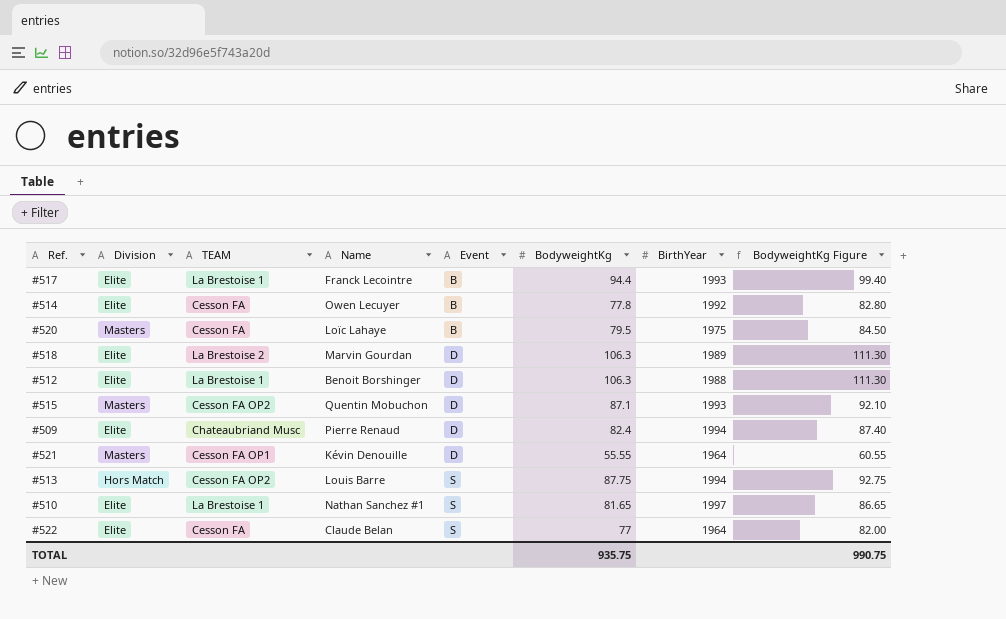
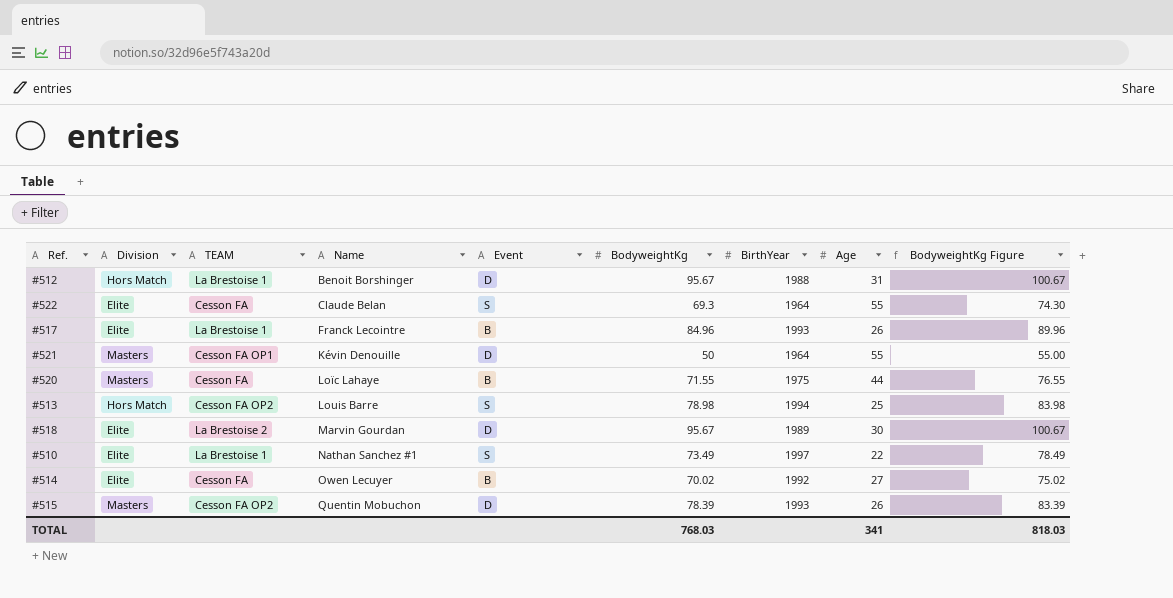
row order: Event ascending -> Name ascending
column Age | position: none -> 8
row #509: Elite | Chateaubriand Musc | Pierre Renaud | D | 82.4 | 1994 | 87.40 -> none
#512 | Division: Elite -> Hors Match
#512 | BodyweightKg: 106.3 -> 95.67
#512 | BodyweightKg Figure: 111.30 -> 100.67
#522 | BodyweightKg: 77 -> 69.3
#522 | BodyweightKg Figure: 82.00 -> 74.30
#517 | BodyweightKg: 94.4 -> 84.96
#517 | BodyweightKg Figure: 99.40 -> 89.96
#521 | BodyweightKg: 55.55 -> 50
#521 | BodyweightKg Figure: 60.55 -> 55.00
#520 | BodyweightKg: 79.5 -> 71.55
#520 | BodyweightKg Figure: 84.50 -> 76.55
#513 | BodyweightKg: 87.75 -> 78.98
#513 | BodyweightKg Figure: 92.75 -> 83.98
#518 | BodyweightKg: 106.3 -> 95.67
#518 | BodyweightKg Figure: 111.30 -> 100.67
#510 | BodyweightKg: 81.65 -> 73.49
#510 | BodyweightKg Figure: 86.65 -> 78.49
#514 | BodyweightKg: 77.8 -> 70.02
#514 | BodyweightKg Figure: 82.80 -> 75.02
#515 | BodyweightKg: 87.1 -> 78.39
#515 | BodyweightKg Figure: 92.10 -> 83.39
TOTAL | BodyweightKg: 935.75 -> 768.03
TOTAL | BodyweightKg Figure: 990.75 -> 818.03

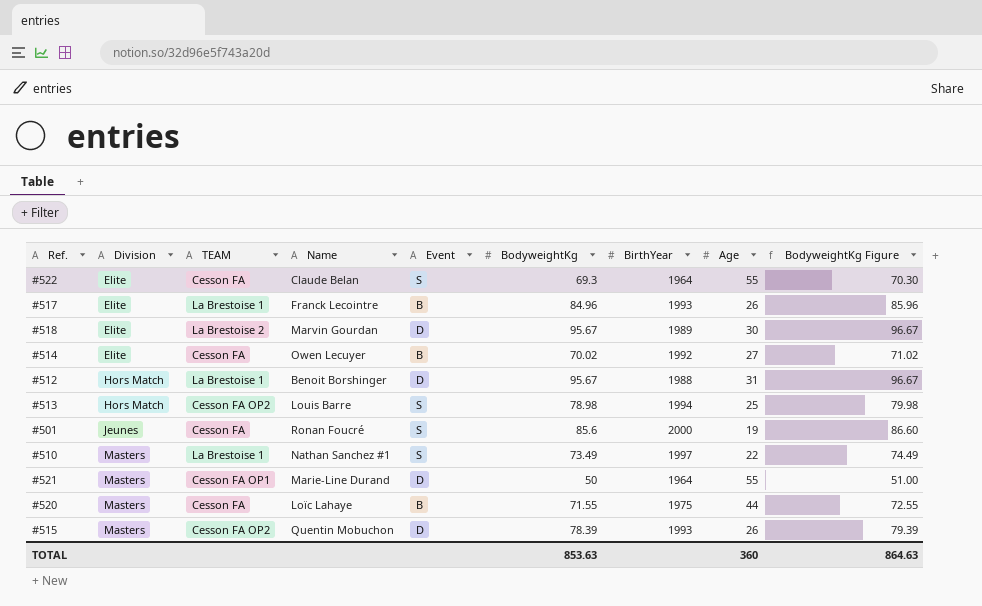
row order: Name ascending -> Division ascending
column BodyweightKg Figure | formula: [BodyweightKg] + 5 -> [BodyweightKg] + 1
row #501: none -> Jeunes | Cesson FA | Ronan Foucré | S | 85.6 | 2000 | 19 | 86.60
#510 | Division: Elite -> Masters
#521 | Name: Kévin Denouille -> Marie-Line Durand
TOTAL | BodyweightKg: 768.03 -> 853.63
TOTAL | Age: 341 -> 360
TOTAL | BodyweightKg Figure: 818.03 -> 864.63

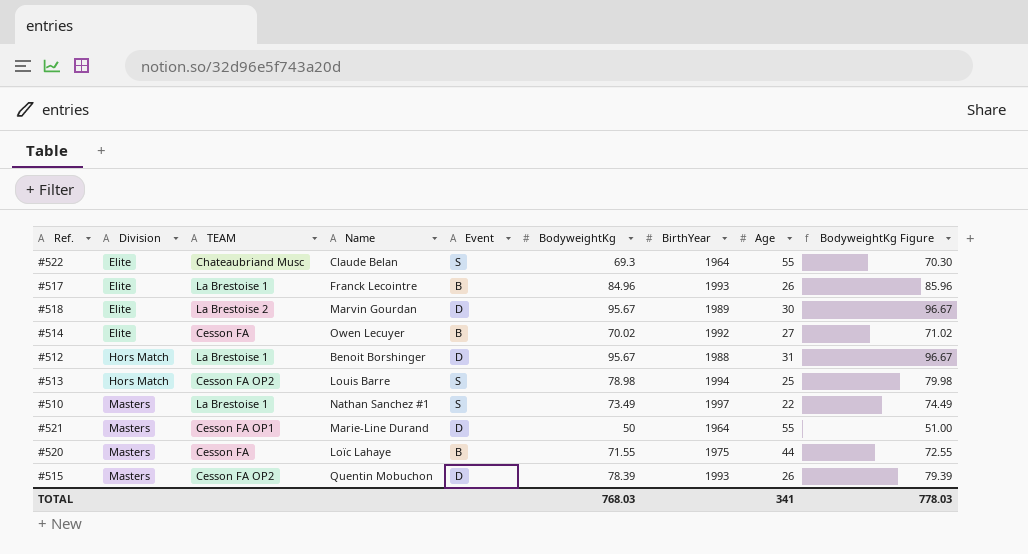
row #501: Jeunes | Cesson FA | Ronan Foucré | S | 85.6 | 2000 | 19 | 86.60 -> none
#522 | TEAM: Cesson FA -> Chateaubriand Musc
TOTAL | BodyweightKg: 853.63 -> 768.03
TOTAL | Age: 360 -> 341
TOTAL | BodyweightKg Figure: 864.63 -> 778.03

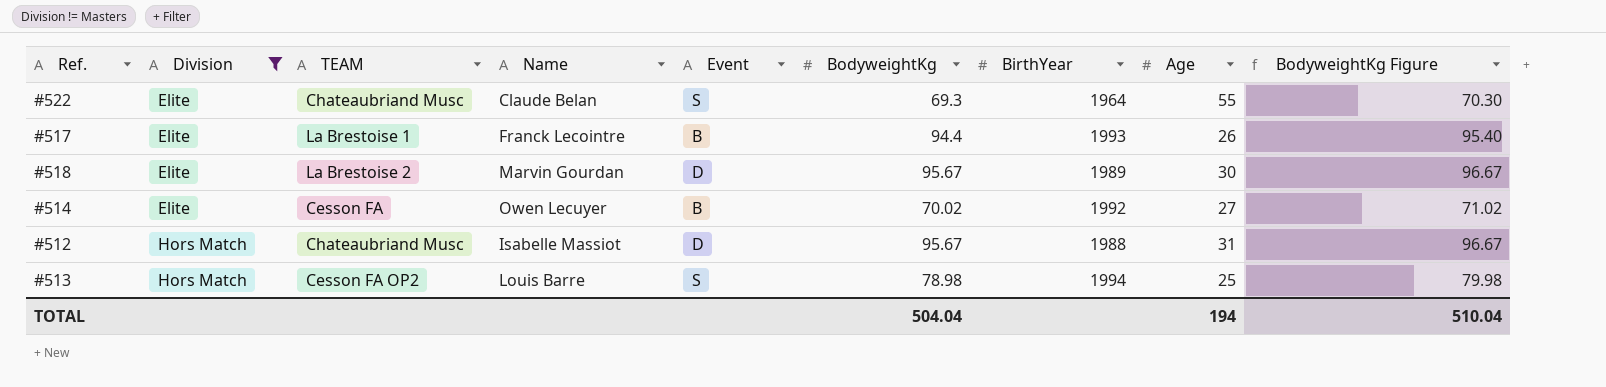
filter: none -> Division != Masters
#517 | BodyweightKg: 84.96 -> 94.4
#517 | BodyweightKg Figure: 85.96 -> 95.40
#512 | TEAM: La Brestoise 1 -> Chateaubriand Musc
#512 | Name: Benoit Borshinger -> Isabelle Massiot
TOTAL | BodyweightKg: 768.03 -> 504.04
TOTAL | Age: 341 -> 194
TOTAL | BodyweightKg Figure: 778.03 -> 510.04

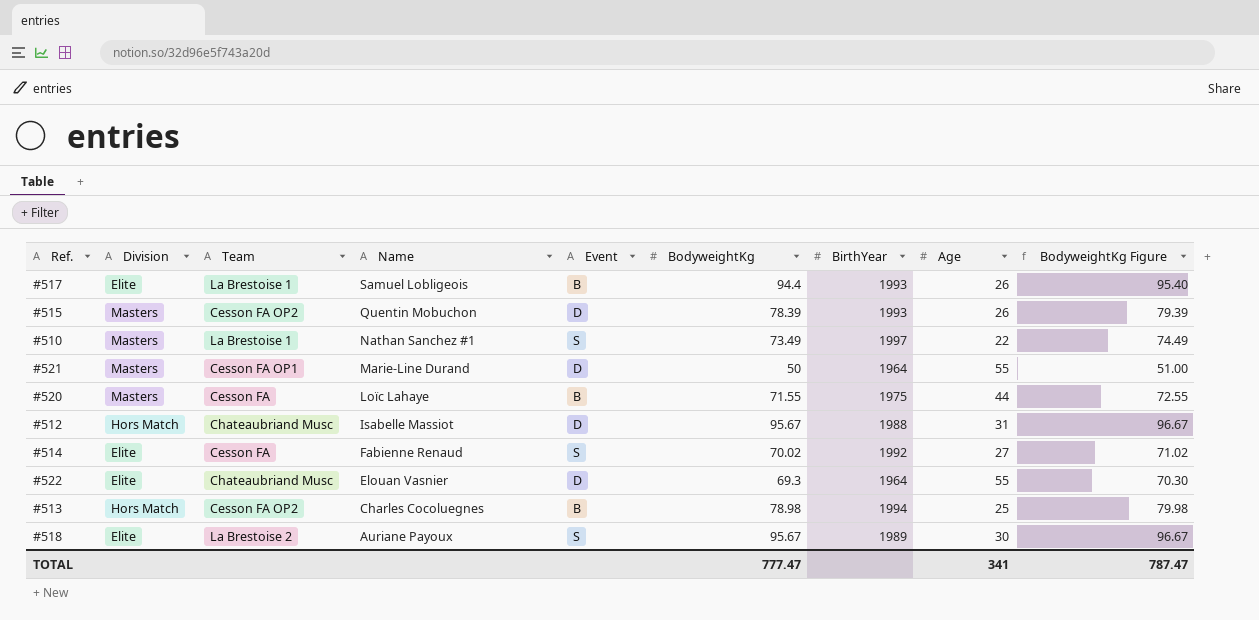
filter: Division != Masters -> none
row order: Division ascending -> Name descending
column name: TEAM -> Team
#517 | Name: Franck Lecointre -> Samuel Lobligeois
#514 | Name: Owen Lecuyer -> Fabienne Renaud
#514 | Event: B -> S
#522 | Name: Claude Belan -> Elouan Vasnier
#522 | Event: S -> D
#513 | Name: Louis Barre -> Charles Cocoluegnes
#513 | Event: S -> B
#518 | Name: Marvin Gourdan -> Auriane Payoux
#518 | Event: D -> S
TOTAL | BodyweightKg: 504.04 -> 777.47
TOTAL | Age: 194 -> 341
TOTAL | BodyweightKg Figure: 510.04 -> 787.47

